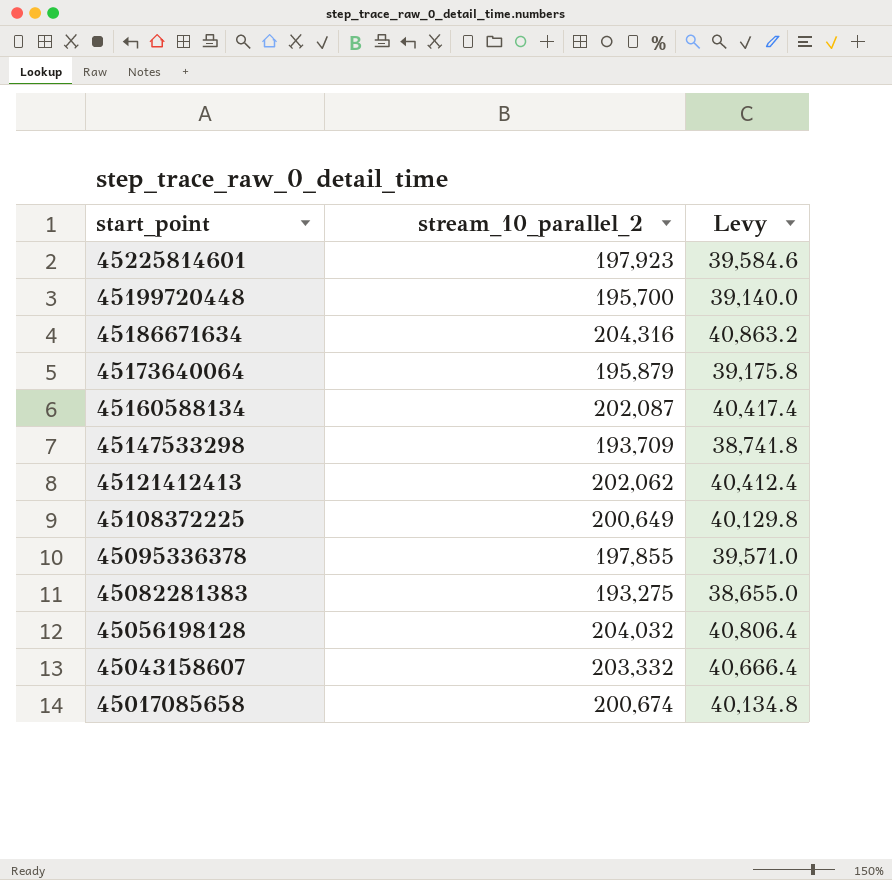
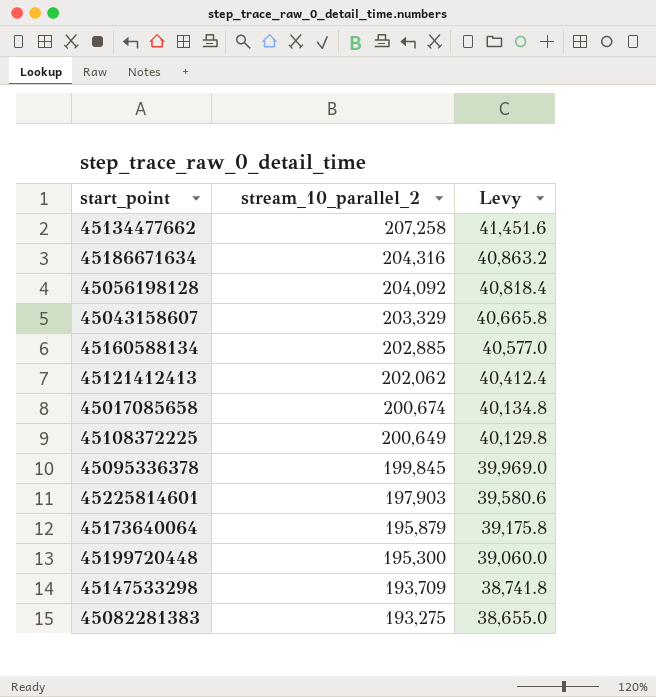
row order: start_point descending -> stream_10_parallel_2 descending
row 45134477662: none -> 207,258 | 41,451.6
45056198128 | stream_10_parallel_2: 204,032 -> 204,092
45056198128 | Levy: 40,806.4 -> 40,818.4
45043158607 | stream_10_parallel_2: 203,332 -> 203,329
45043158607 | Levy: 40,666.4 -> 40,665.8
45160588134 | stream_10_parallel_2: 202,087 -> 202,885
45160588134 | Levy: 40,417.4 -> 40,577.0
45095336378 | stream_10_parallel_2: 197,855 -> 199,845
45095336378 | Levy: 39,571.0 -> 39,969.0
45225814601 | stream_10_parallel_2: 197,923 -> 197,903
45225814601 | Levy: 39,584.6 -> 39,580.6
45199720448 | stream_10_parallel_2: 195,700 -> 195,300
45199720448 | Levy: 39,140.0 -> 39,060.0

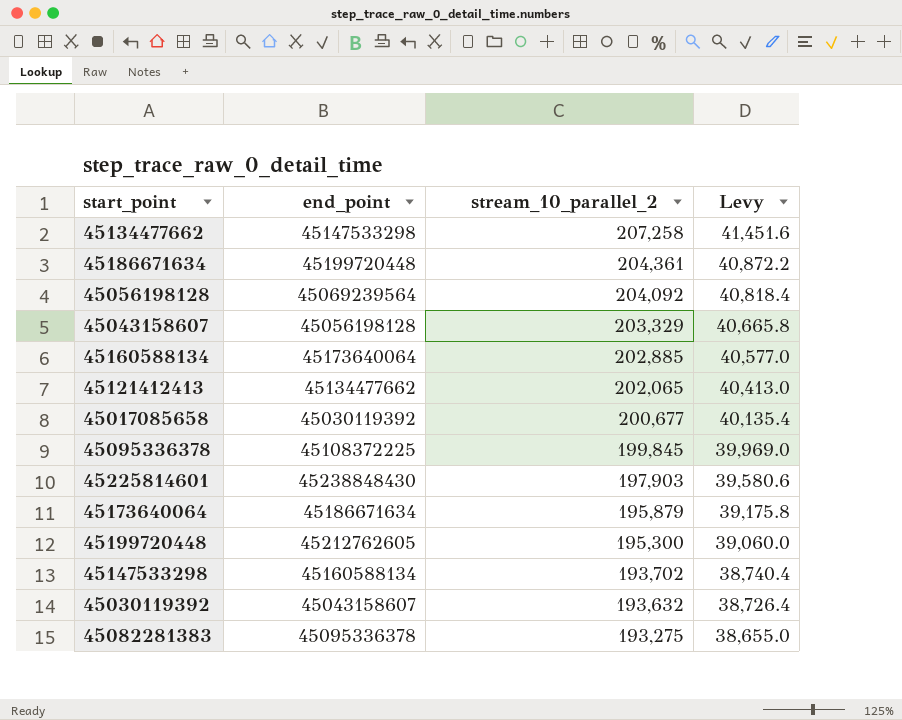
column end_point | position: none -> 2
row 45108372225: 200,649 | 40,129.8 -> none
45186671634 | stream_10_parallel_2: 204,316 -> 204,361
45186671634 | Levy: 40,863.2 -> 40,872.2
45121412413 | stream_10_parallel_2: 202,062 -> 202,065
45121412413 | Levy: 40,412.4 -> 40,413.0
45017085658 | stream_10_parallel_2: 200,674 -> 200,677
45017085658 | Levy: 40,134.8 -> 40,135.4
45147533298 | stream_10_parallel_2: 193,709 -> 193,702
45147533298 | Levy: 38,741.8 -> 38,740.4
row 45030119392: none -> 45043158607 | 193,632 | 38,726.4

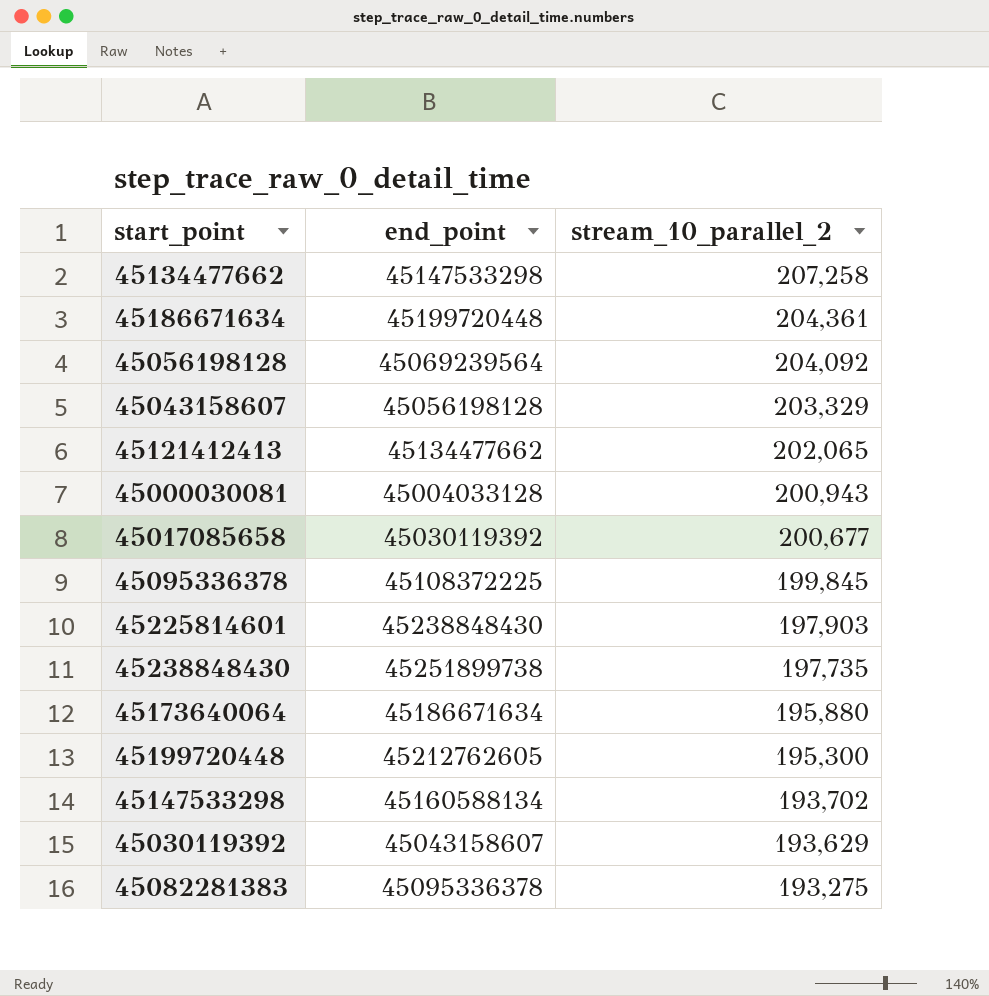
column Levy | formula: [stream_10_parallel_2] * 0.2 -> none
row 45160588134: 45173640064 | 202,885 | 40,577.0 -> none
row 45000030081: none -> 45004033128 | 200,943
row 45238848430: none -> 45251899738 | 197,735
45173640064 | stream_10_parallel_2: 195,879 -> 195,880
45030119392 | stream_10_parallel_2: 193,632 -> 193,629

